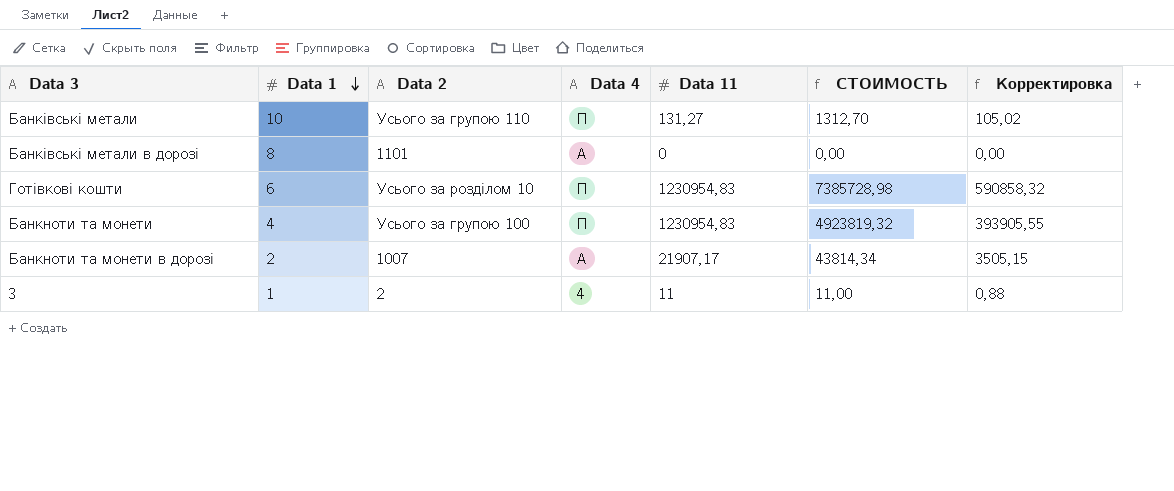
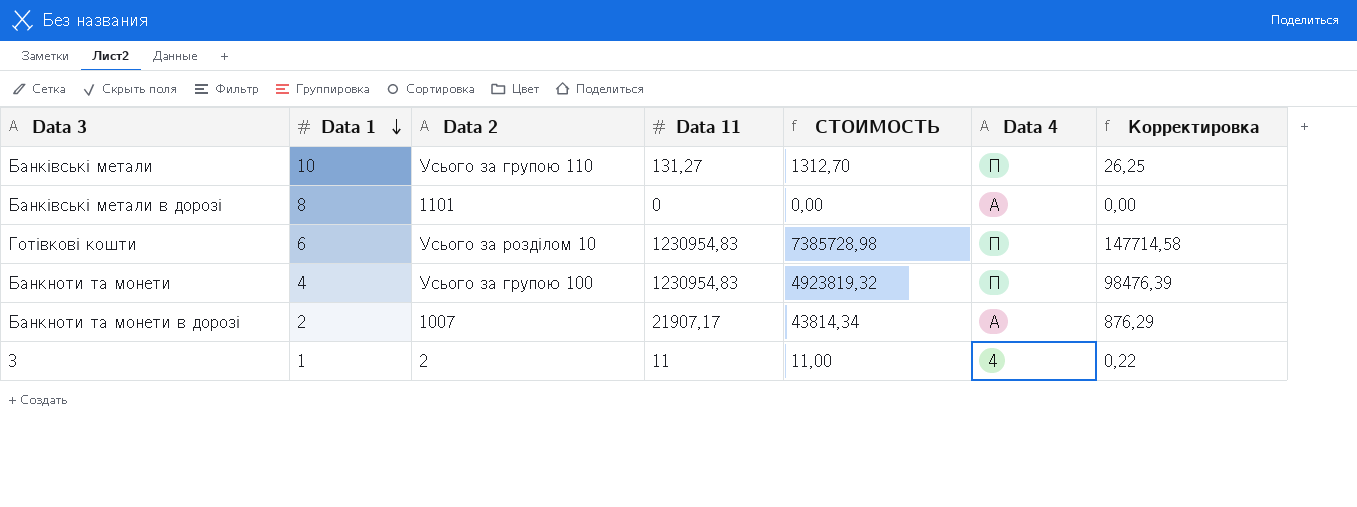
column Data 4 | position: 4 -> 6
column Корректировка | formula: [СТОИМОСТЬ] * 0,08 -> [СТОИМОСТЬ] * 0,02

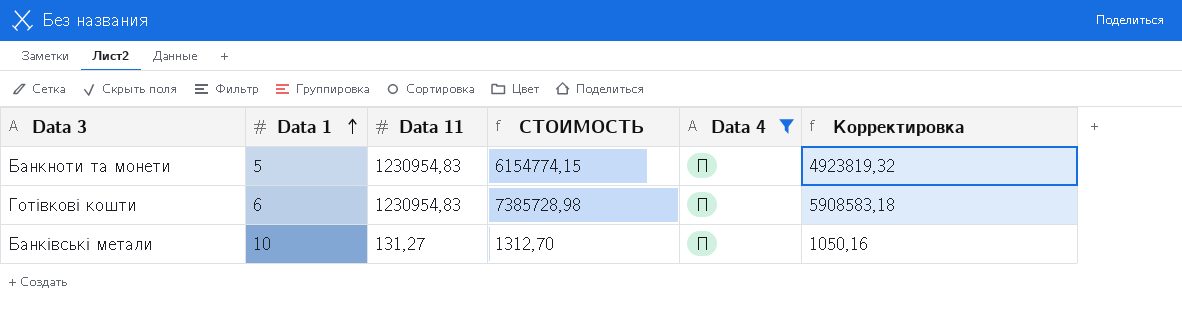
filter: none -> Data 4 = П
row order: Data 1 descending -> Data 1 ascending
column Data 2 | position: 3 -> none
column Корректировка | formula: [СТОИМОСТЬ] * 0,02 -> [СТОИМОСТЬ] * 0,8
Банкноти та монети | Data 1: 4 -> 5
Банкноти та монети | СТОИМОСТЬ: 4923819,32 -> 6154774,15

